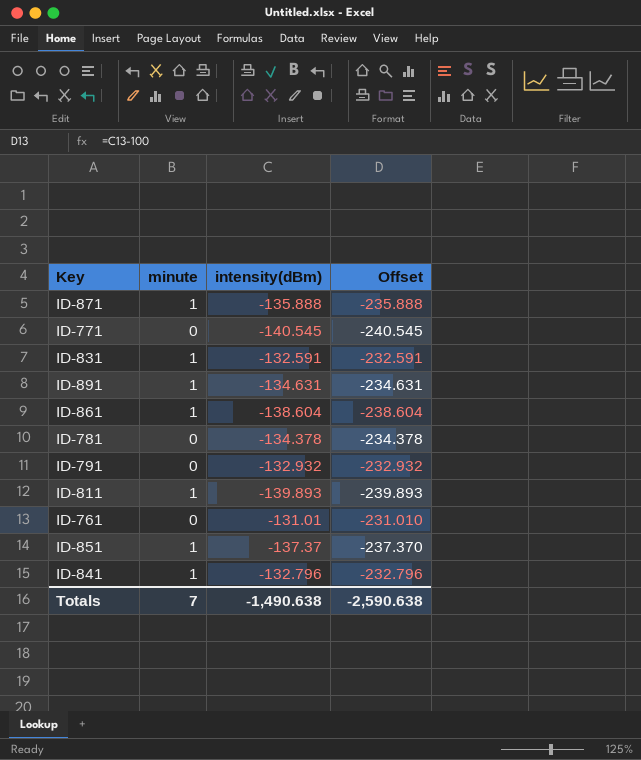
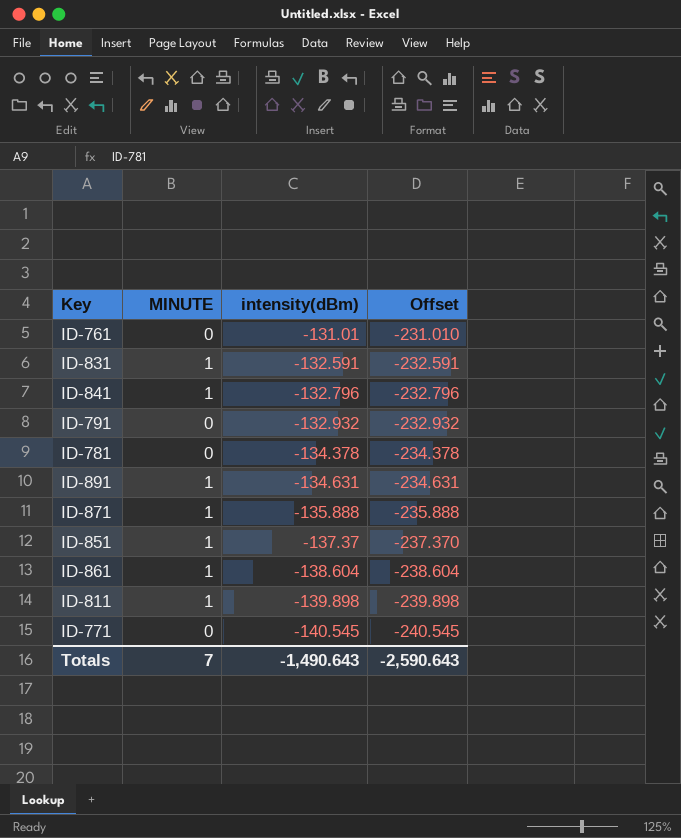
row order: none -> intensity(dBm) descending
column name: minute -> MINUTE
ID-811 | intensity(dBm): -139.893 -> -139.898
ID-811 | Offset: -239.893 -> -239.898
Totals | intensity(dBm): -1,490.638 -> -1,490.643
Totals | Offset: -2,590.638 -> -2,590.643

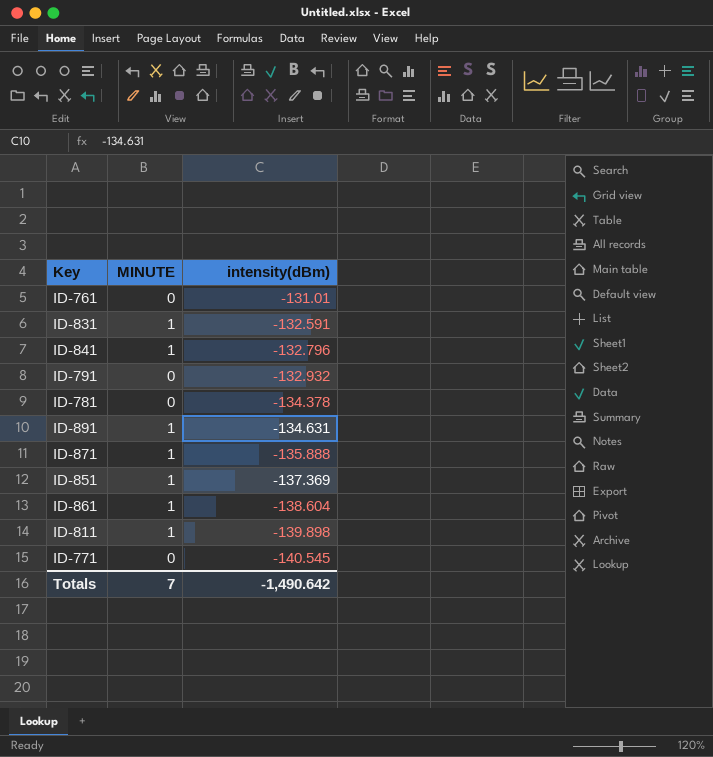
column Offset | formula: [intensity(dBm)] - 100 -> none
ID-851 | intensity(dBm): -137.37 -> -137.369
Totals | intensity(dBm): -1,490.643 -> -1,490.642

